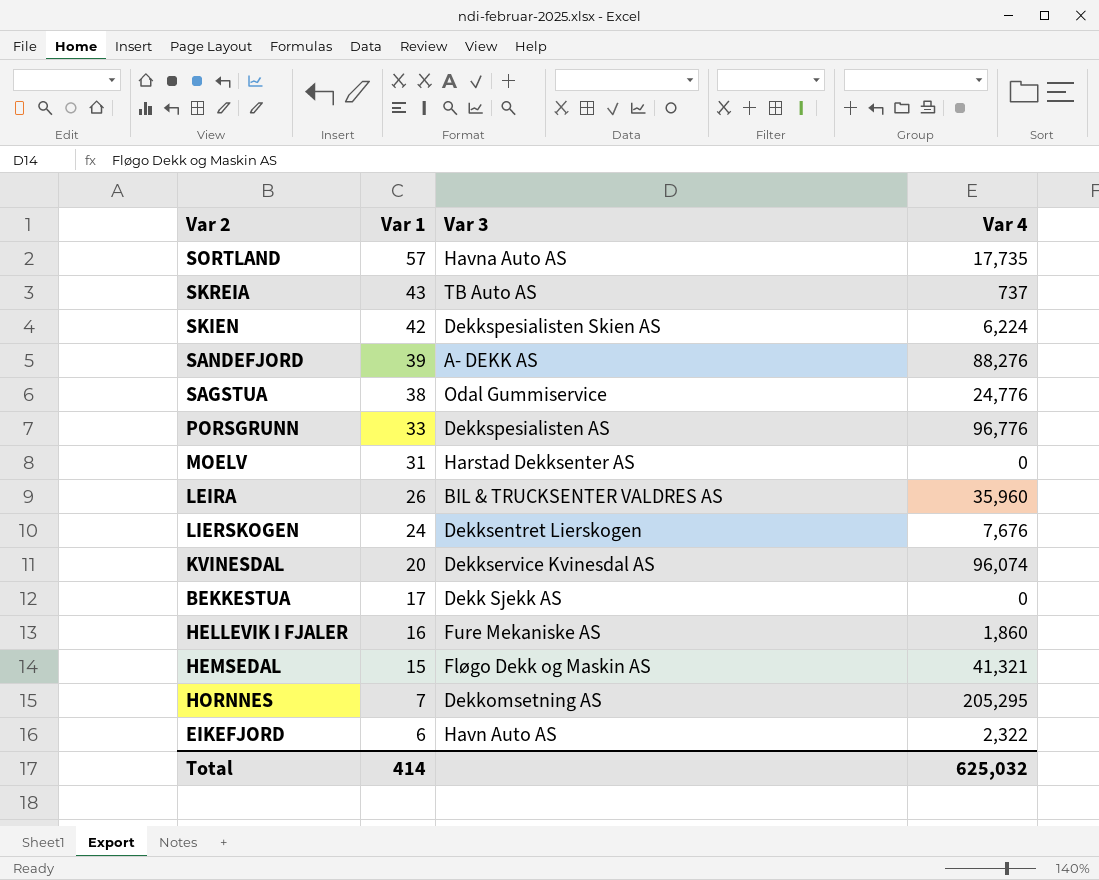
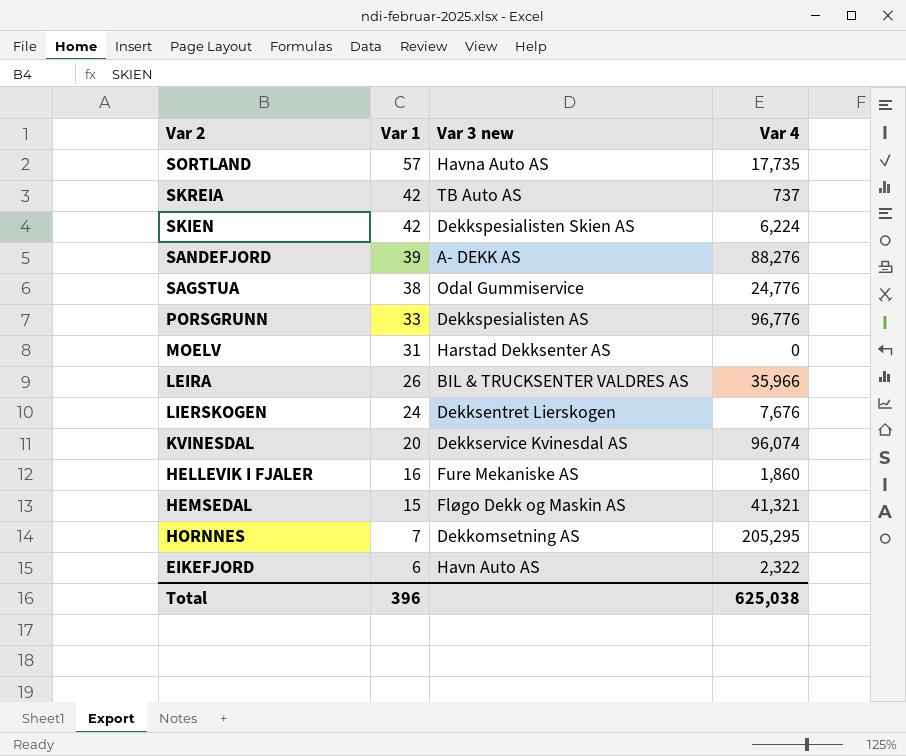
column name: Var 3 -> Var 3 new
row BEKKESTUA: 17 | Dekk Sjekk AS | 0 -> none
SKREIA | Var 1: 43 -> 42
LEIRA | Var 4: 35,960 -> 35,966
Total | Var 1: 414 -> 396
Total | Var 4: 625,032 -> 625,038

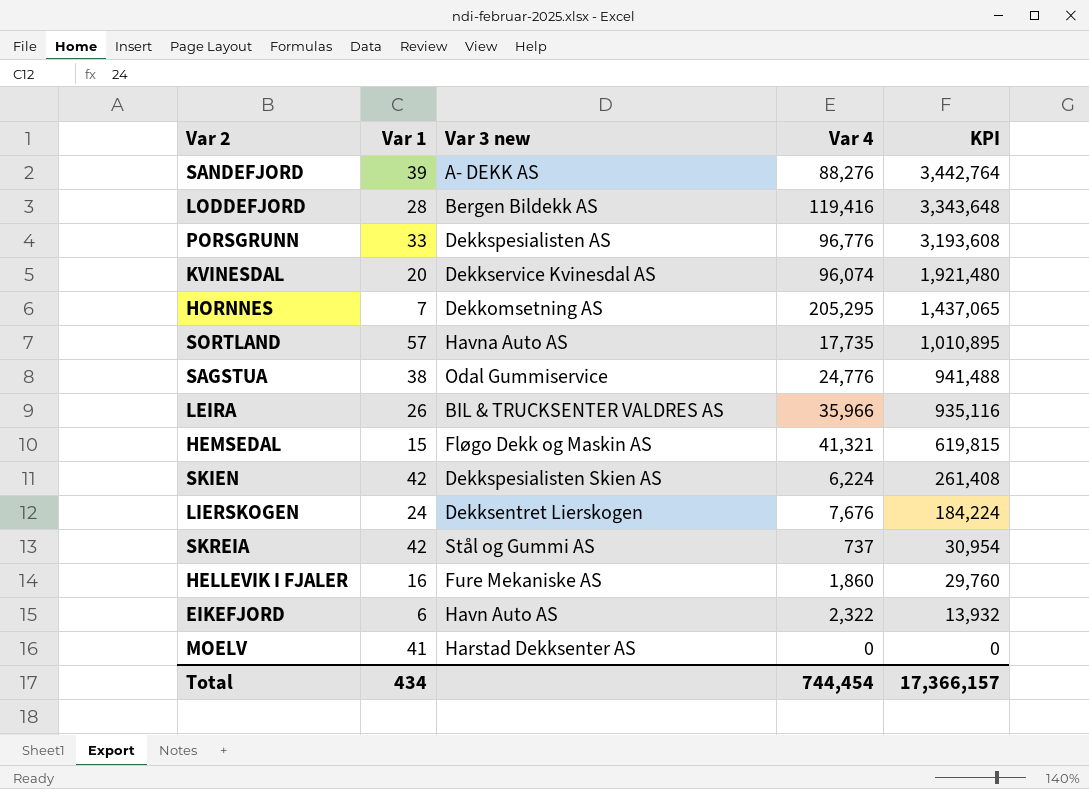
row order: Var 1 descending -> KPI descending
column KPI | formula: none -> [Var 1] * [Var 4]
row LODDEFJORD: none -> 28 | Bergen Bildekk AS | 119,416 | 3,343,648
SKREIA | Var 3 new: TB Auto AS -> Stål og Gummi AS
MOELV | Var 1: 31 -> 41
Total | Var 1: 396 -> 434
Total | Var 4: 625,038 -> 744,454

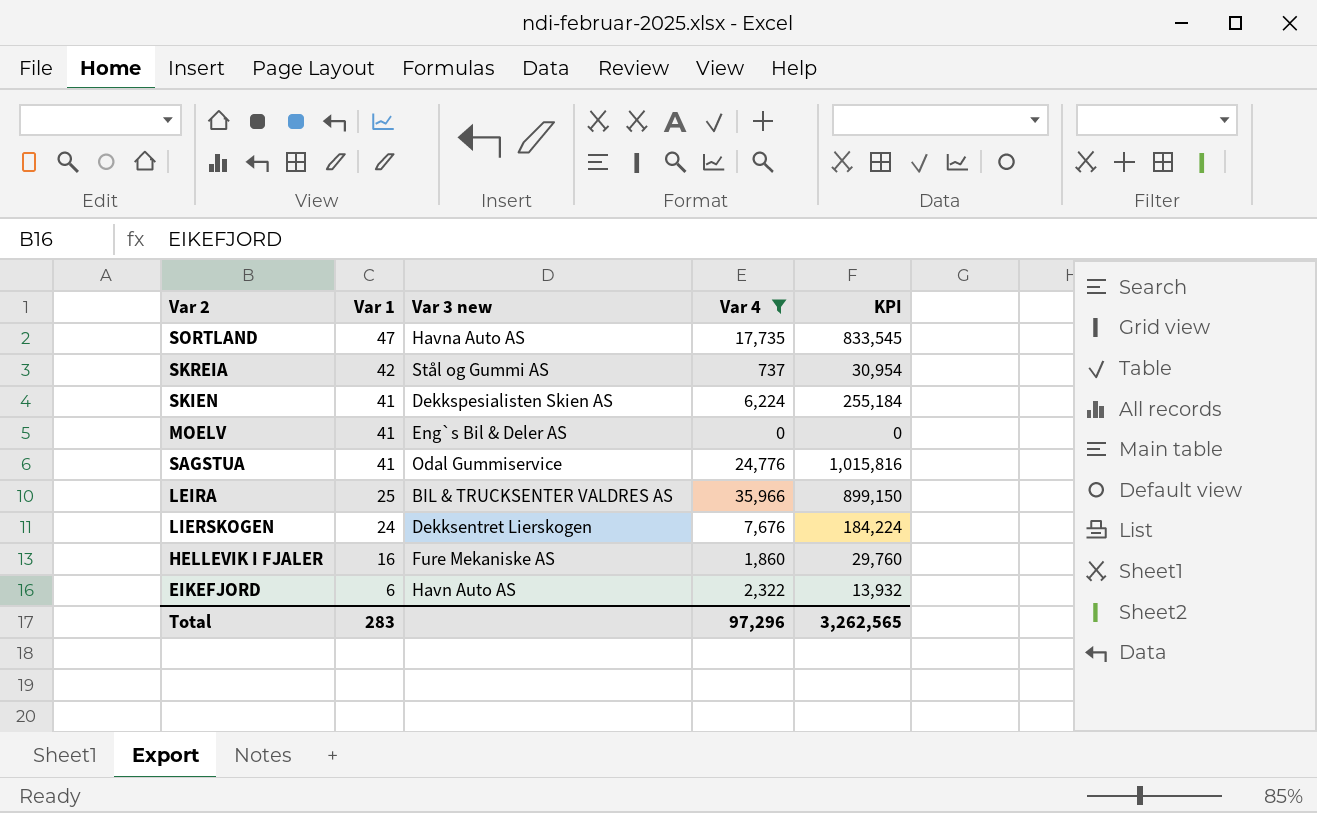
filter: none -> Var 4 <= 35,966
row order: KPI descending -> Var 1 descending
SORTLAND | Var 1: 57 -> 47
SORTLAND | KPI: 1,010,895 -> 833,545
SKIEN | Var 1: 42 -> 41
SKIEN | KPI: 261,408 -> 255,184
MOELV | Var 3 new: Harstad Dekksenter AS -> Eng`s Bil & Deler AS
SAGSTUA | Var 1: 38 -> 41
SAGSTUA | KPI: 941,488 -> 1,015,816
LEIRA | Var 1: 26 -> 25
LEIRA | KPI: 935,116 -> 899,150
Total | Var 1: 434 -> 283
Total | Var 4: 744,454 -> 97,296
Total | KPI: 17,366,157 -> 3,262,565

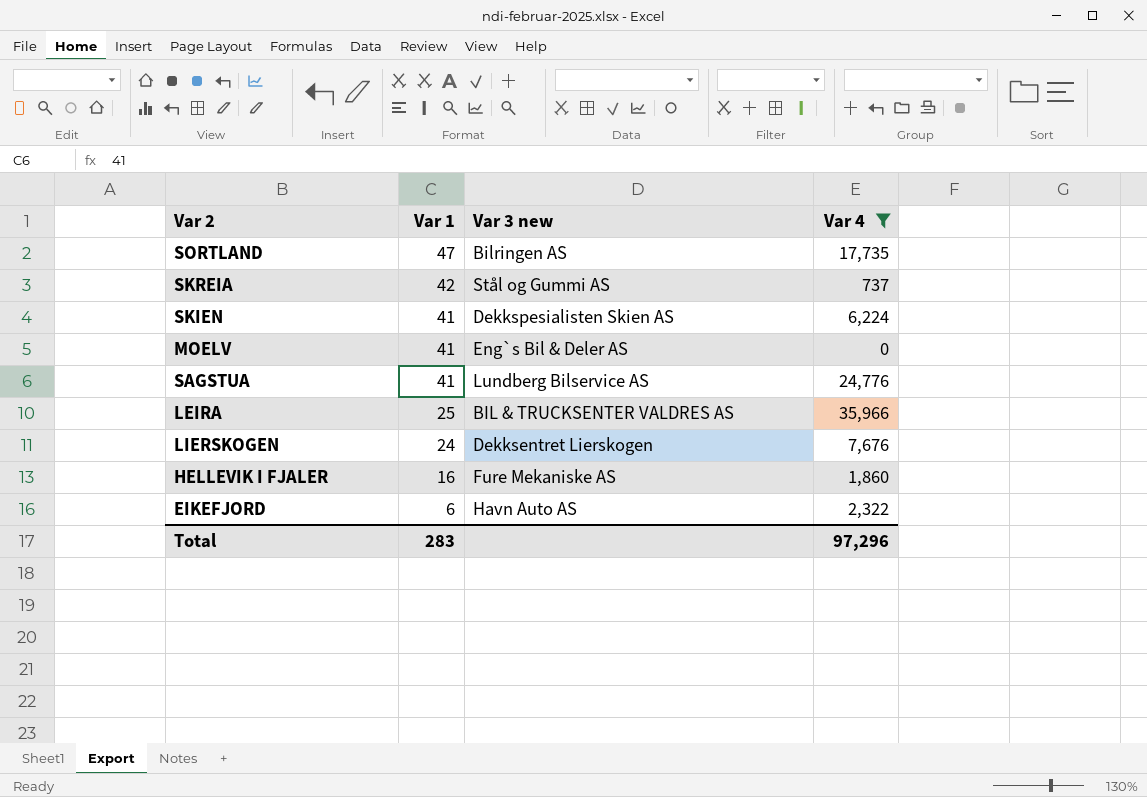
column KPI | formula: [Var 1] * [Var 4] -> none
SORTLAND | Var 3 new: Havna Auto AS -> Bilringen AS
SAGSTUA | Var 3 new: Odal Gummiservice -> Lundberg Bilservice AS

